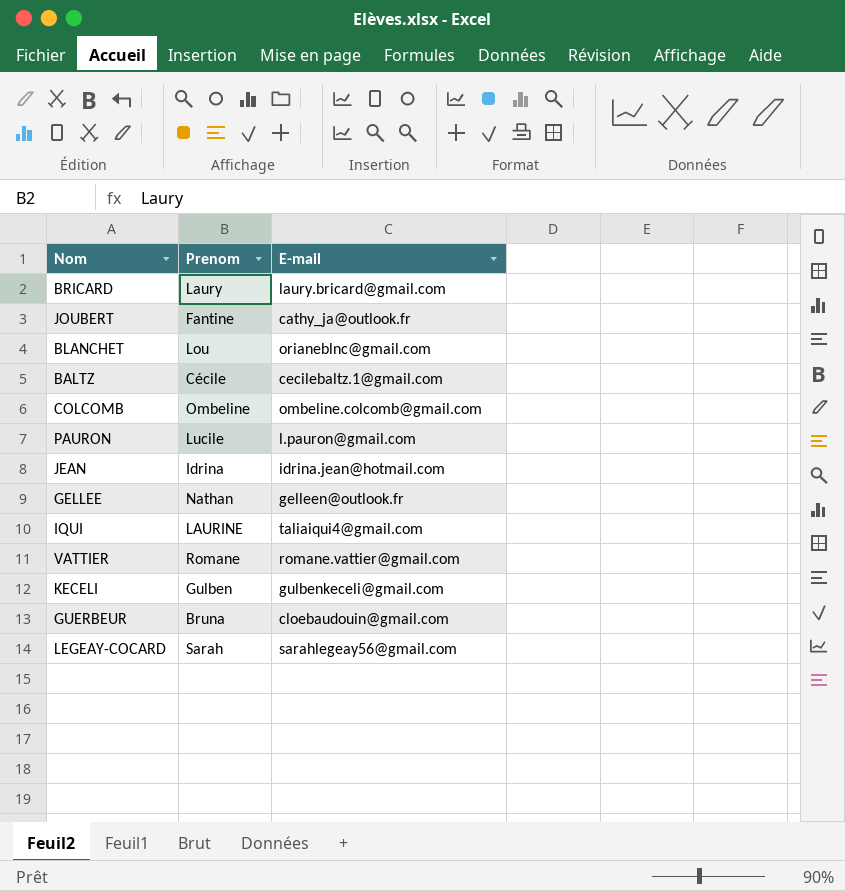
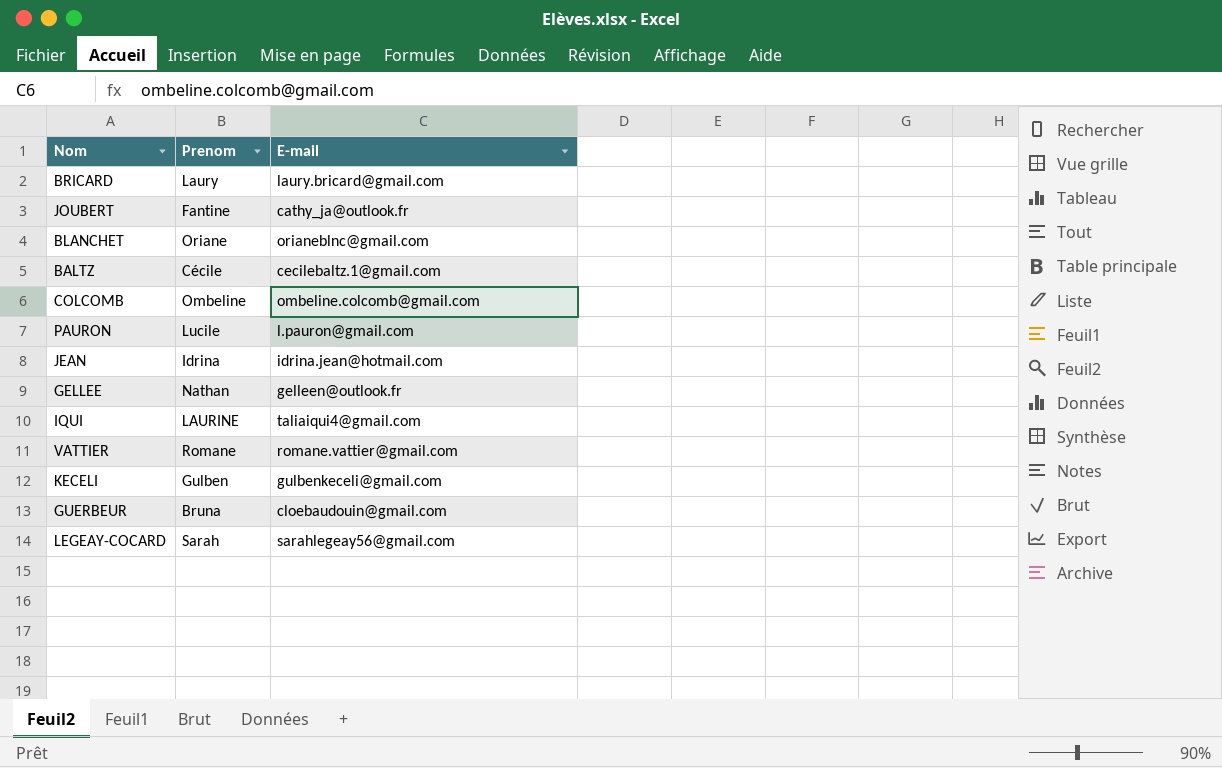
BLANCHET | Prenom: Lou -> Oriane

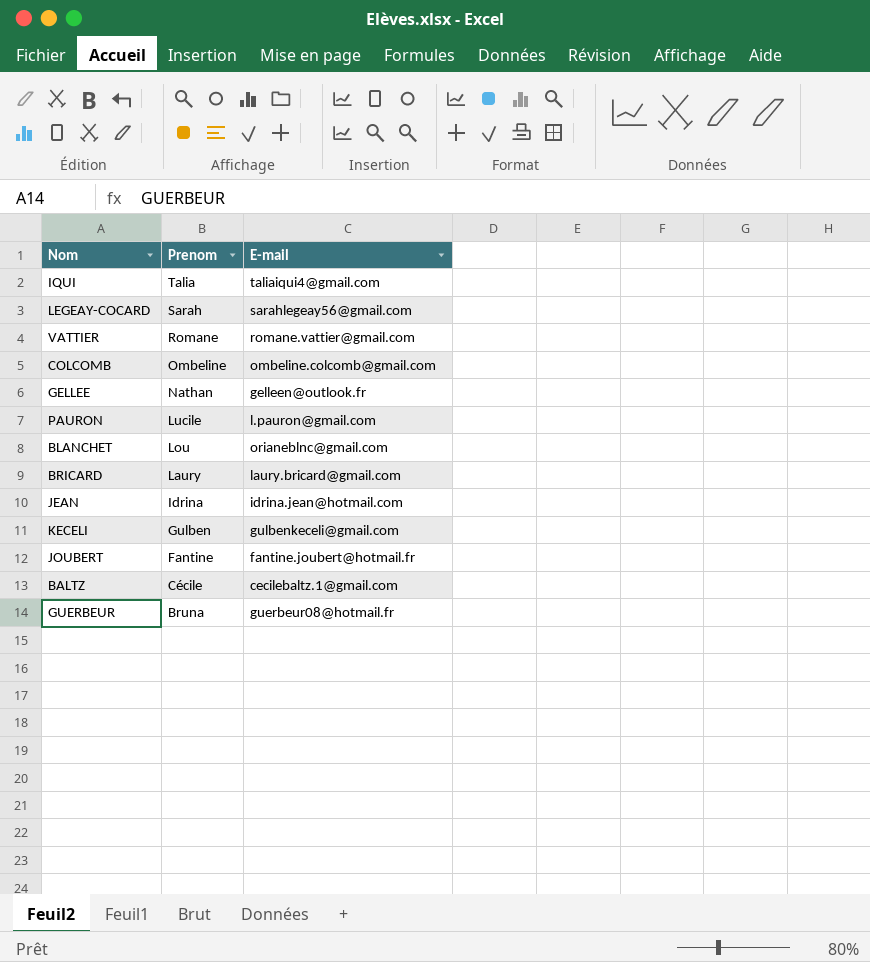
row order: none -> Prenom descending
IQUI | Prenom: LAURINE -> Talia
BLANCHET | Prenom: Oriane -> Lou
JOUBERT | E-mail: cathy_ja@outlook.fr -> fantine.joubert@hotmail.fr
GUERBEUR | E-mail: cloebaudouin@gmail.com -> guerbeur08@hotmail.fr

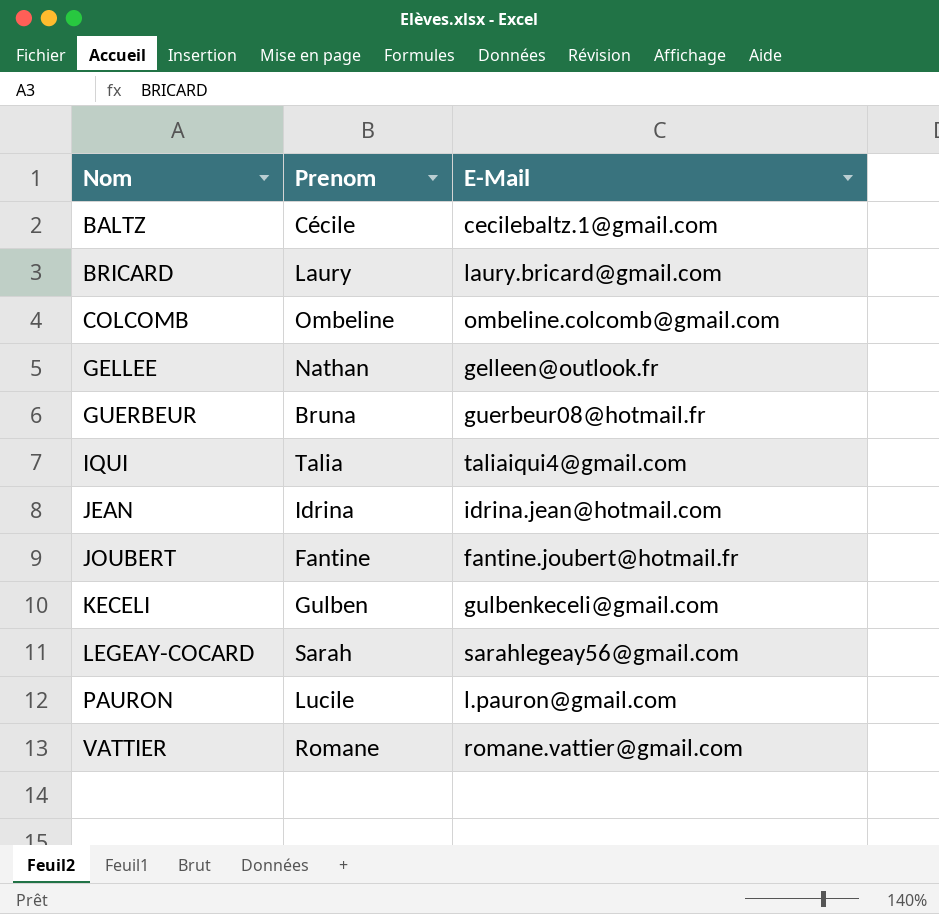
row order: Prenom descending -> Nom ascending
column name: E-mail -> E-Mail
row BLANCHET: Lou | orianeblnc@gmail.com -> none

